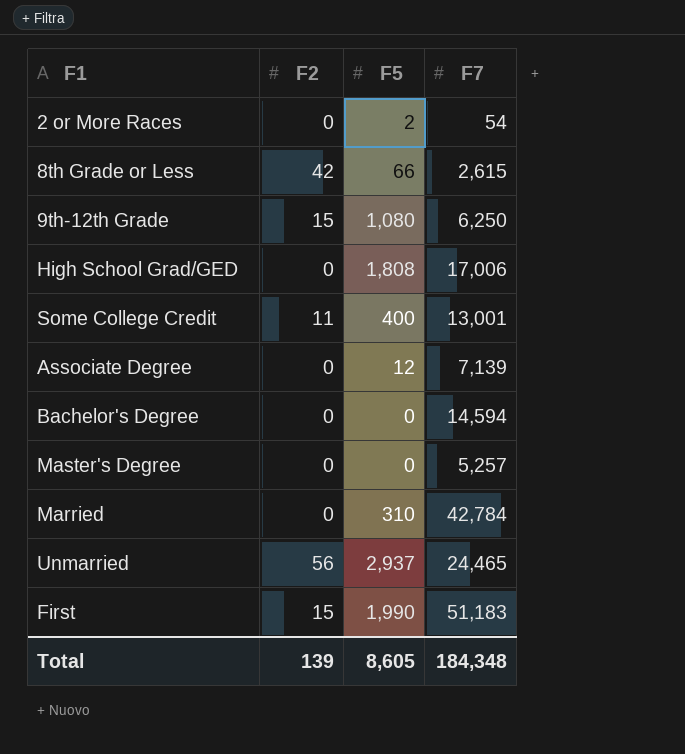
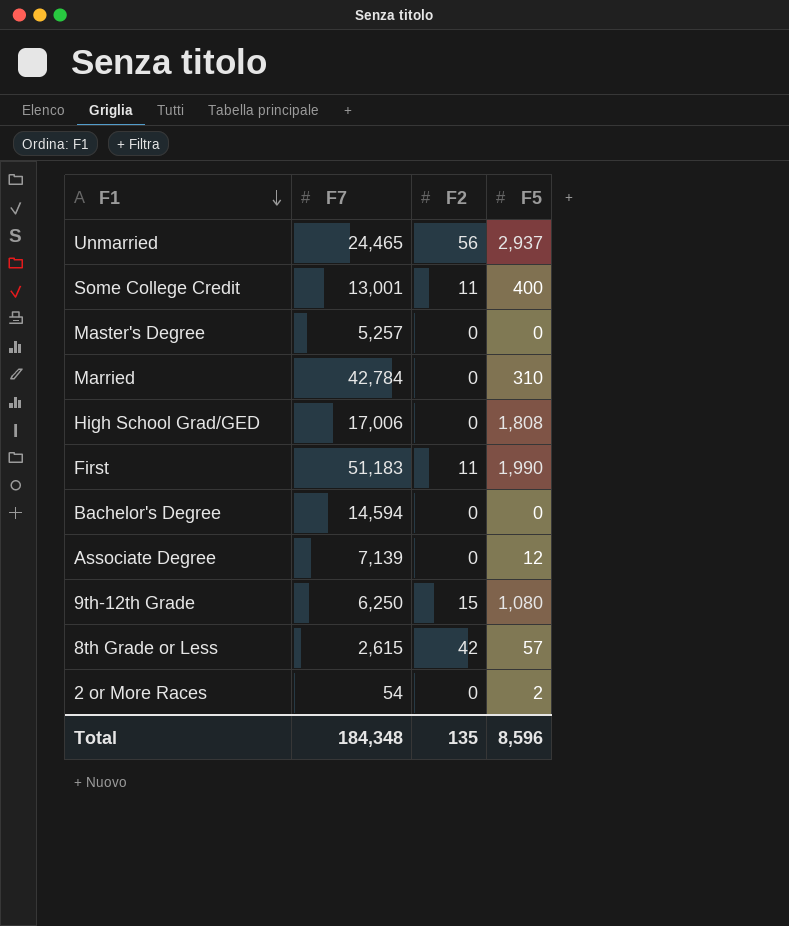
row order: none -> F1 descending
column F7 | position: 4 -> 2
First | F2: 15 -> 11
8th Grade or Less | F5: 66 -> 57
Total | F2: 139 -> 135
Total | F5: 8,605 -> 8,596

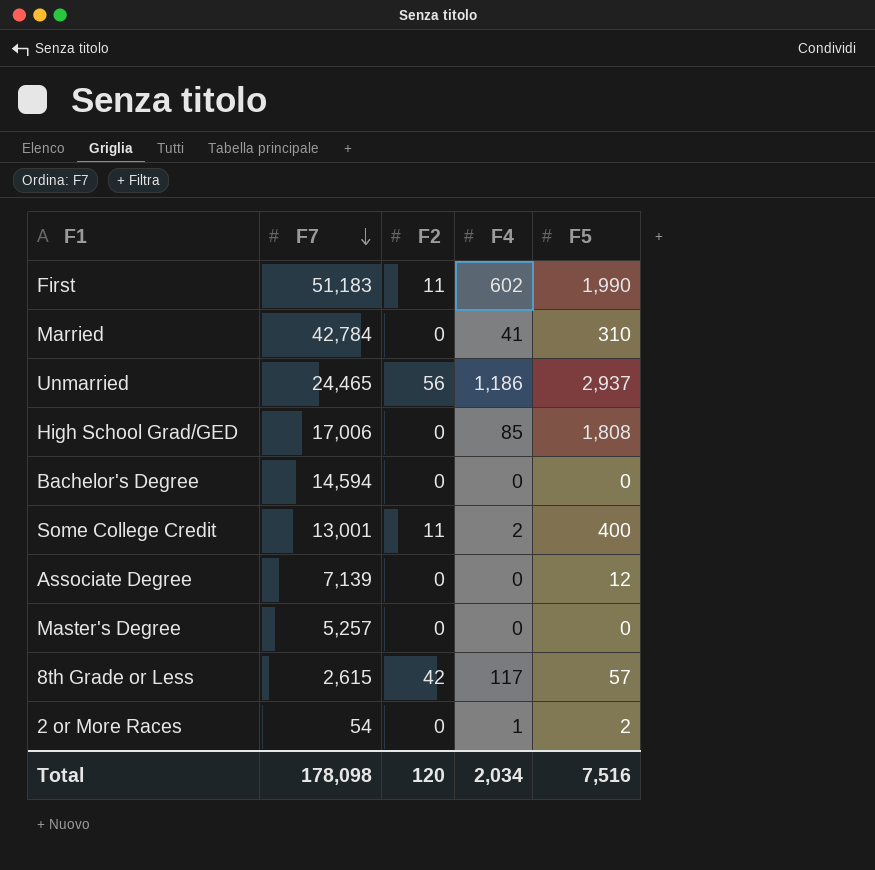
row order: F1 descending -> F7 descending
column F4 | position: none -> 4
row 9th-12th Grade: 6,250 | 15 | 1,080 -> none
Total | F7: 184,348 -> 178,098
Total | F2: 135 -> 120
Total | F5: 8,596 -> 7,516

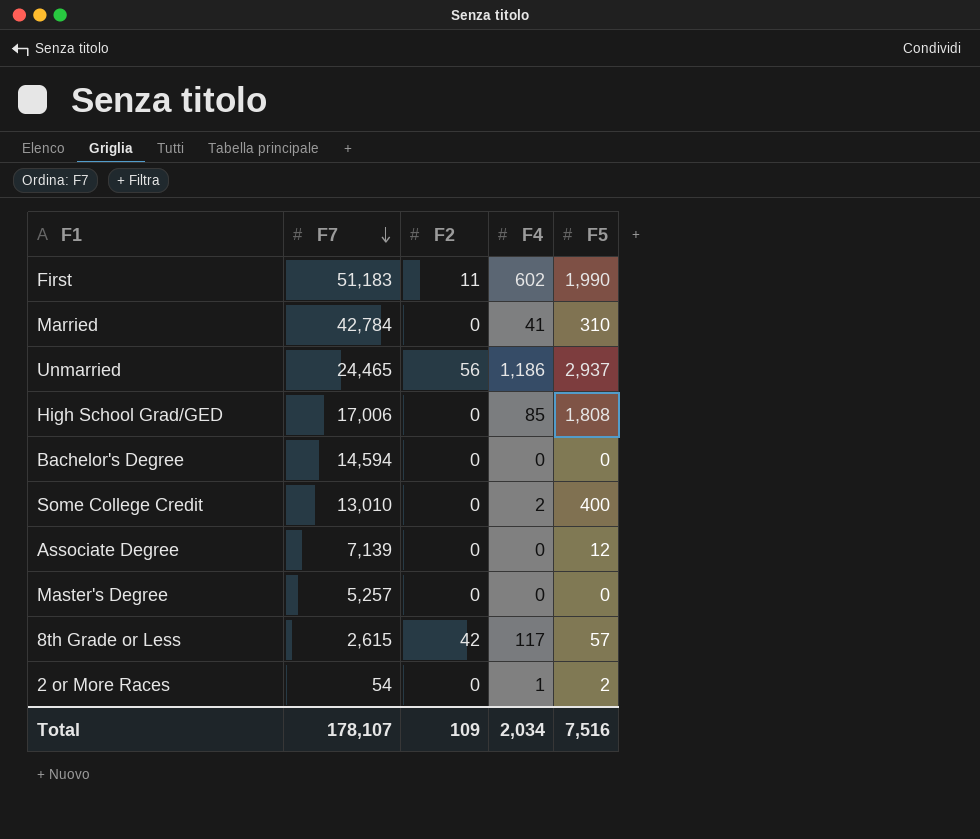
Some College Credit | F7: 13,001 -> 13,010
Some College Credit | F2: 11 -> 0
Total | F7: 178,098 -> 178,107
Total | F2: 120 -> 109

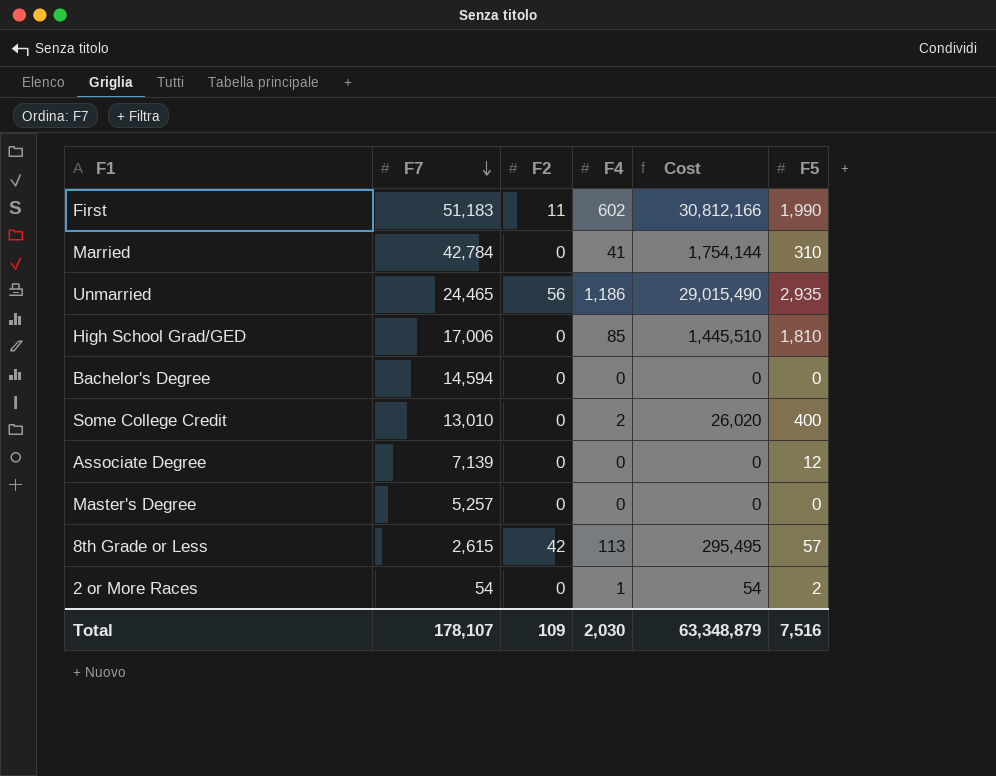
column Cost | formula: none -> [F7] * [F4]
Unmarried | F5: 2,937 -> 2,935
High School Grad/GED | F5: 1,808 -> 1,810
8th Grade or Less | F4: 117 -> 113
Total | F4: 2,034 -> 2,030

